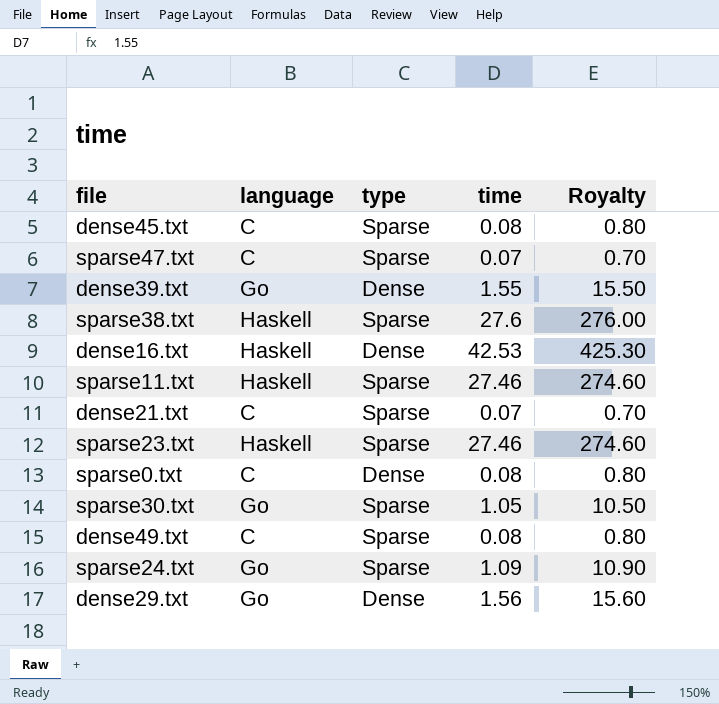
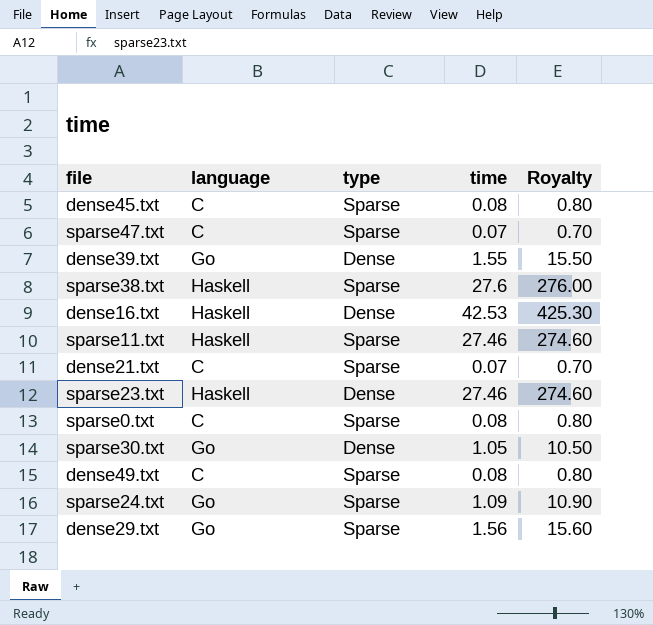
sparse23.txt | type: Sparse -> Dense
sparse0.txt | type: Dense -> Sparse
sparse30.txt | type: Sparse -> Dense
dense29.txt | type: Dense -> Sparse

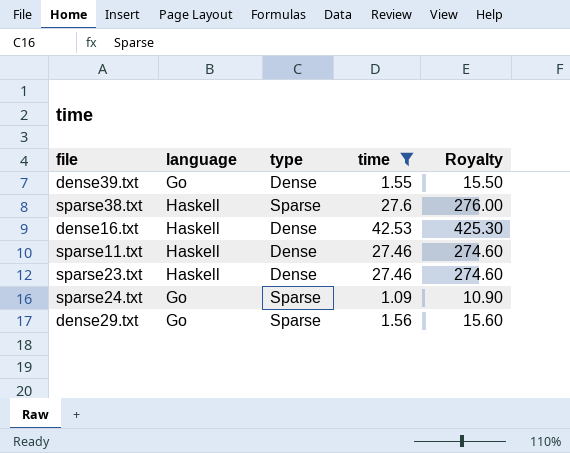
filter: none -> time >= 1.09
sparse11.txt | type: Sparse -> Dense

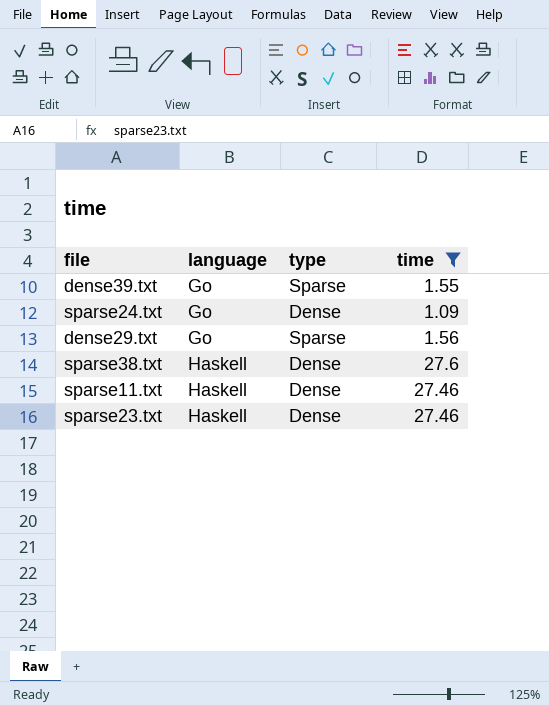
row order: none -> language ascending
column Royalty | formula: [time] * 10 -> none
row dense16.txt: Haskell | Dense | 42.53 | 425.30 -> none
dense39.txt | type: Dense -> Sparse
sparse24.txt | type: Sparse -> Dense
sparse38.txt | type: Sparse -> Dense

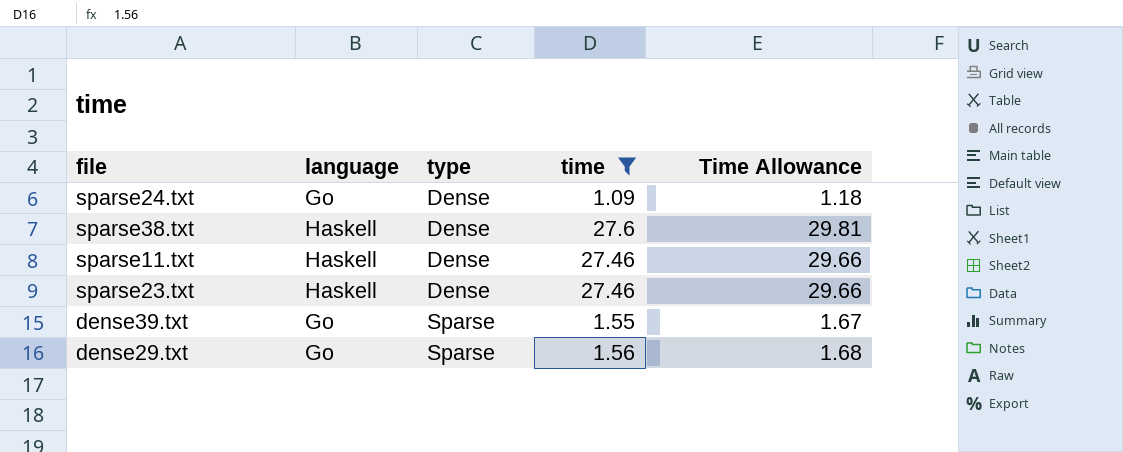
row order: language ascending -> type ascending
column Time Allowance | formula: none -> [time] * 1.08

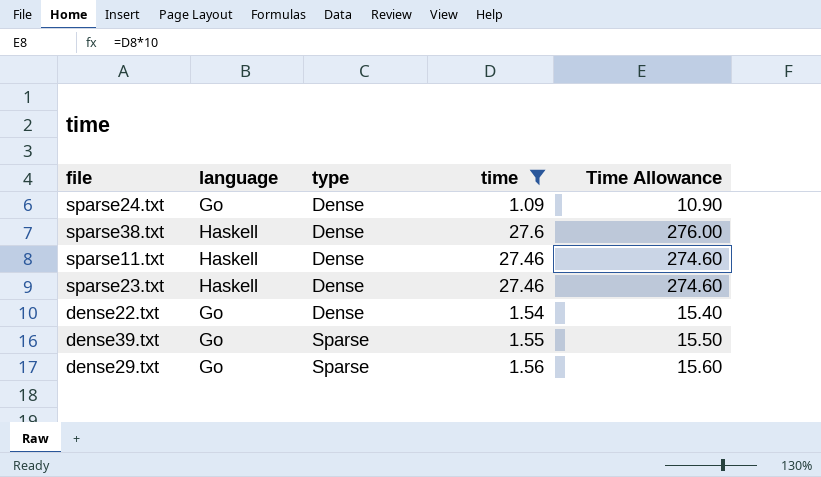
column Time Allowance | formula: [time] * 1.08 -> [time] * 10
row dense22.txt: none -> Go | Dense | 1.54 | 15.40

